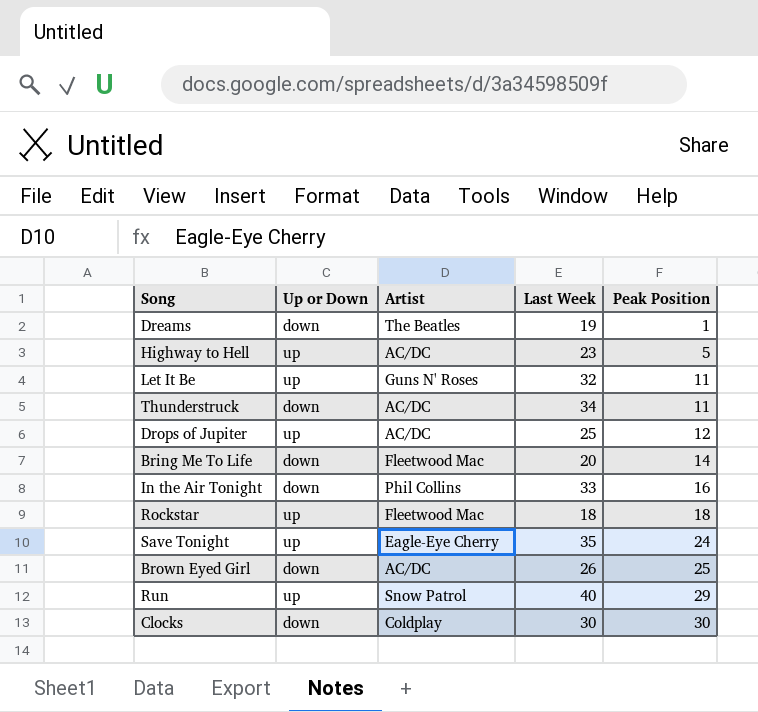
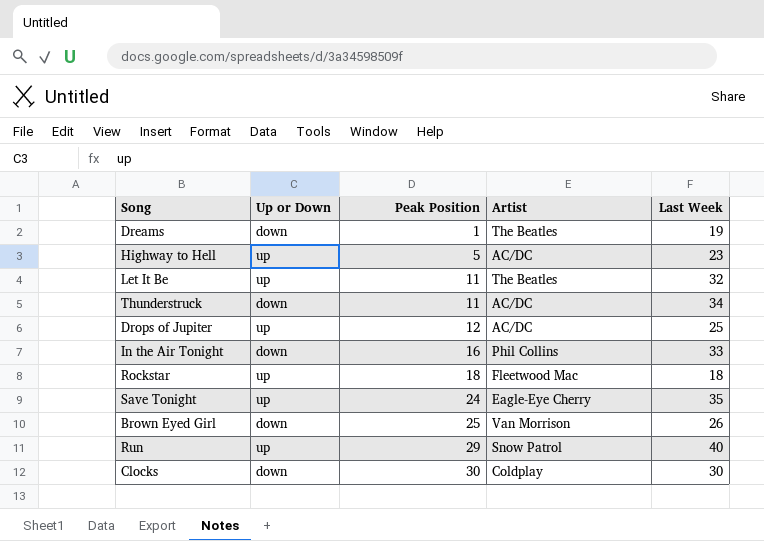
column Peak Position | position: 5 -> 3
row Bring Me To Life: down | Fleetwood Mac | 20 | 14 -> none
Let It Be | Artist: Guns N' Roses -> The Beatles
Brown Eyed Girl | Artist: AC/DC -> Van Morrison

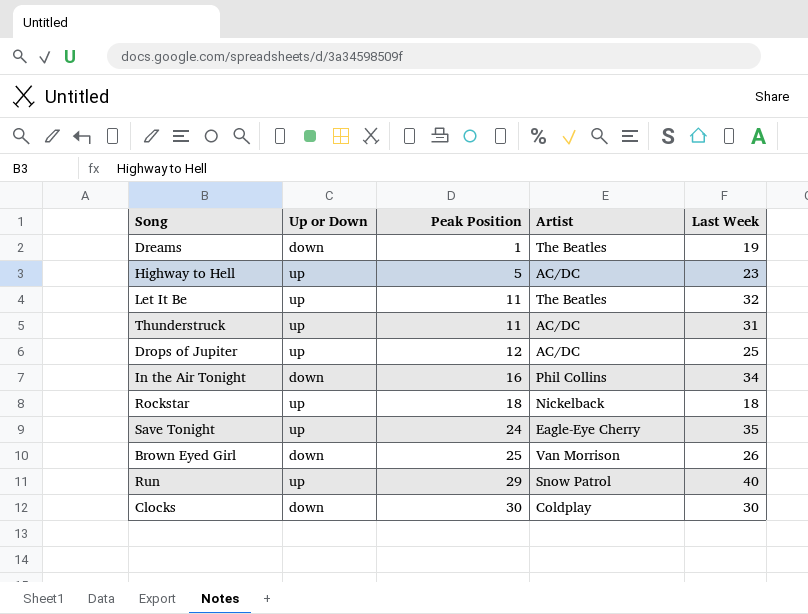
Thunderstruck | Up or Down: down -> up
Thunderstruck | Last Week: 34 -> 31
In the Air Tonight | Last Week: 33 -> 34
Rockstar | Artist: Fleetwood Mac -> Nickelback

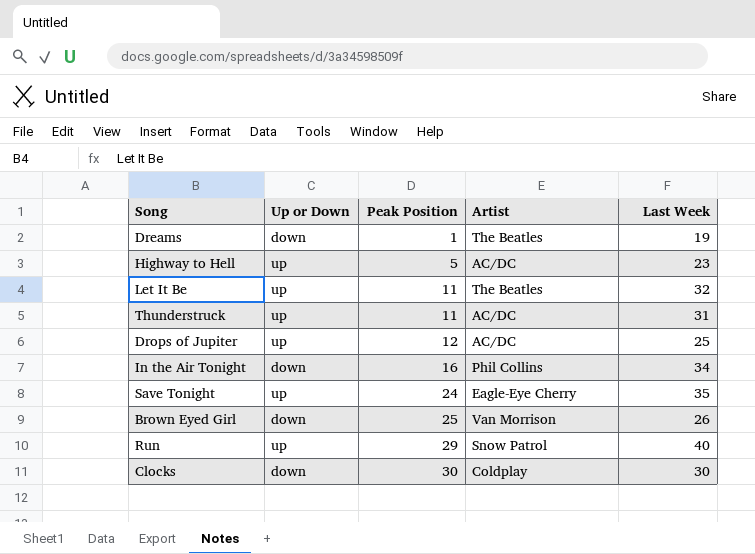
row Rockstar: up | 18 | Nickelback | 18 -> none

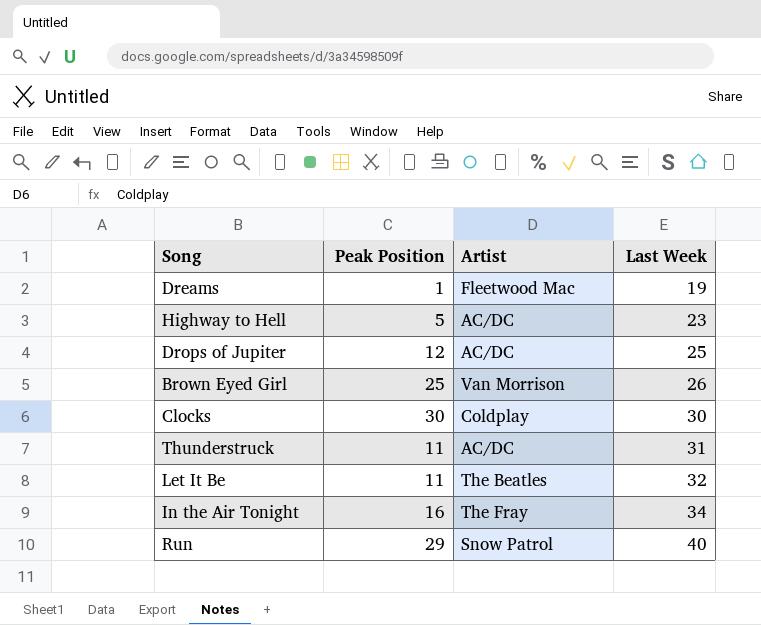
row order: Peak Position ascending -> Last Week ascending
column Up or Down | position: 2 -> none
row Save Tonight: up | 24 | Eagle-Eye Cherry | 35 -> none
Dreams | Artist: The Beatles -> Fleetwood Mac
In the Air Tonight | Artist: Phil Collins -> The Fray

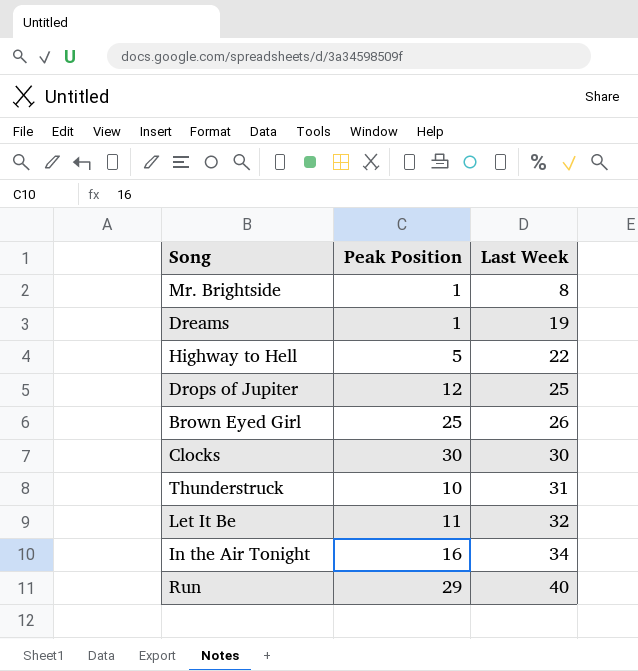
column Artist | position: 3 -> none
row Mr. Brightside: none -> 1 | 8
Highway to Hell | Last Week: 23 -> 22
Thunderstruck | Peak Position: 11 -> 10

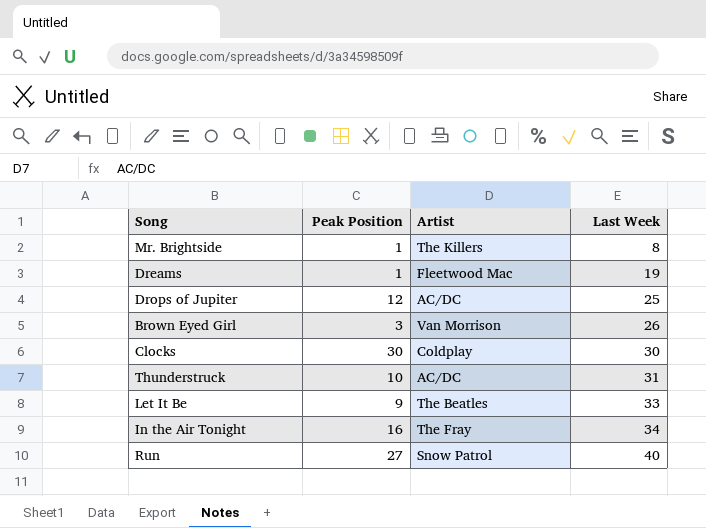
column Artist | position: none -> 3
row Highway to Hell: 5 | 22 -> none
Brown Eyed Girl | Peak Position: 25 -> 3
Let It Be | Peak Position: 11 -> 9
Let It Be | Last Week: 32 -> 33
Run | Peak Position: 29 -> 27

